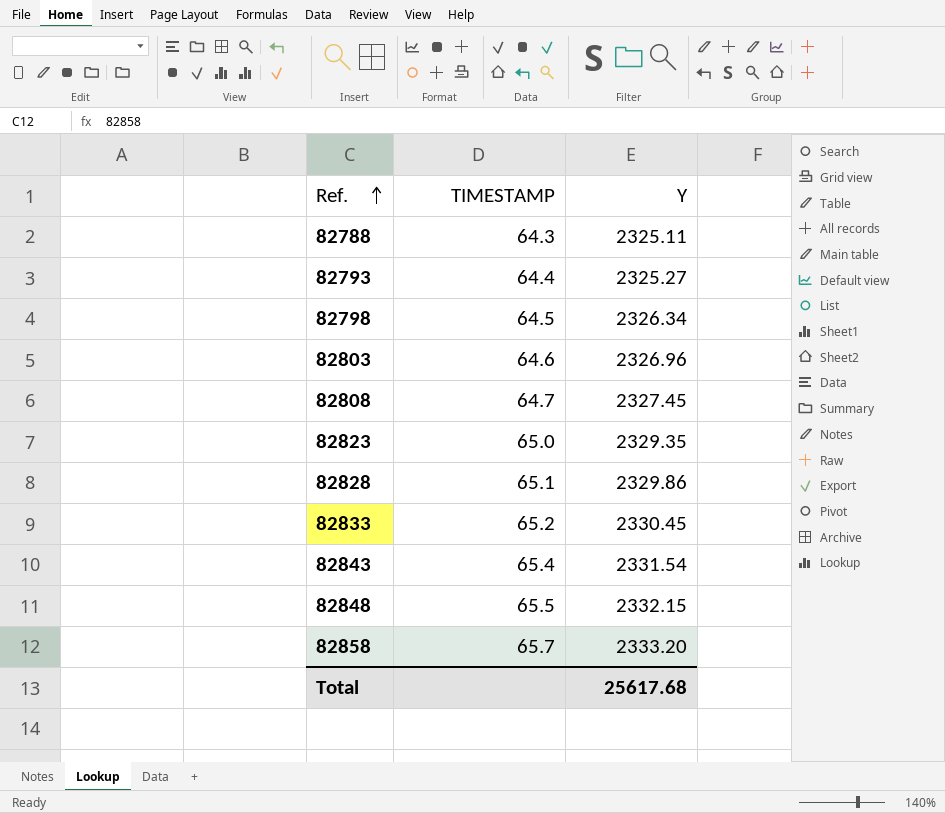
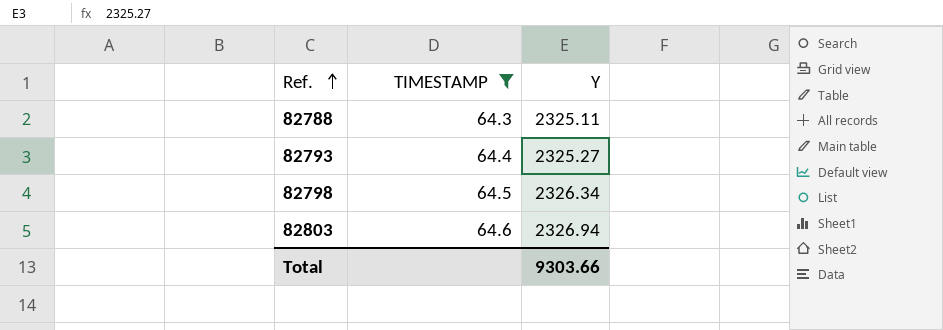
filter: none -> TIMESTAMP <= 64.6
82803 | Y: 2326.96 -> 2326.94
Total | Y: 25617.68 -> 9303.66

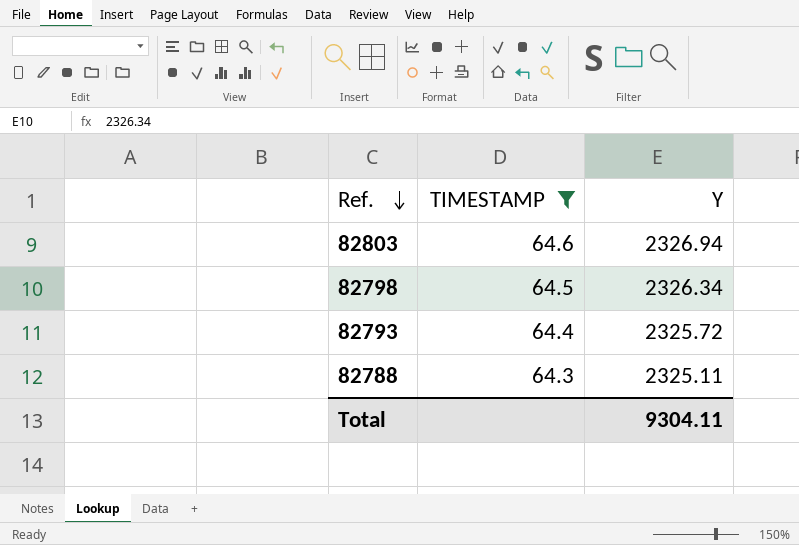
row order: Ref. ascending -> Ref. descending
82793 | Y: 2325.27 -> 2325.72
Total | Y: 9303.66 -> 9304.11

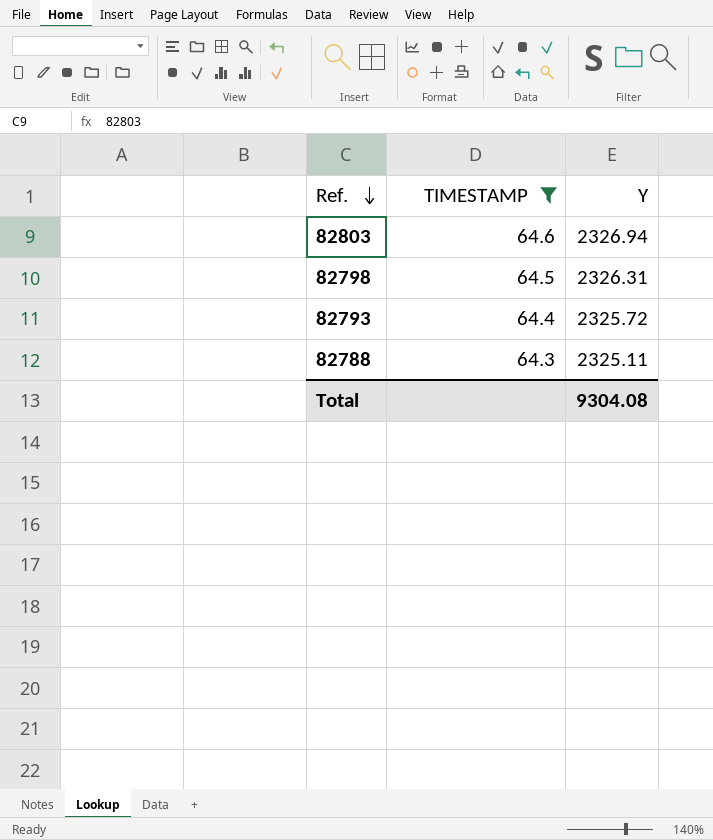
82798 | Y: 2326.34 -> 2326.31
Total | Y: 9304.11 -> 9304.08

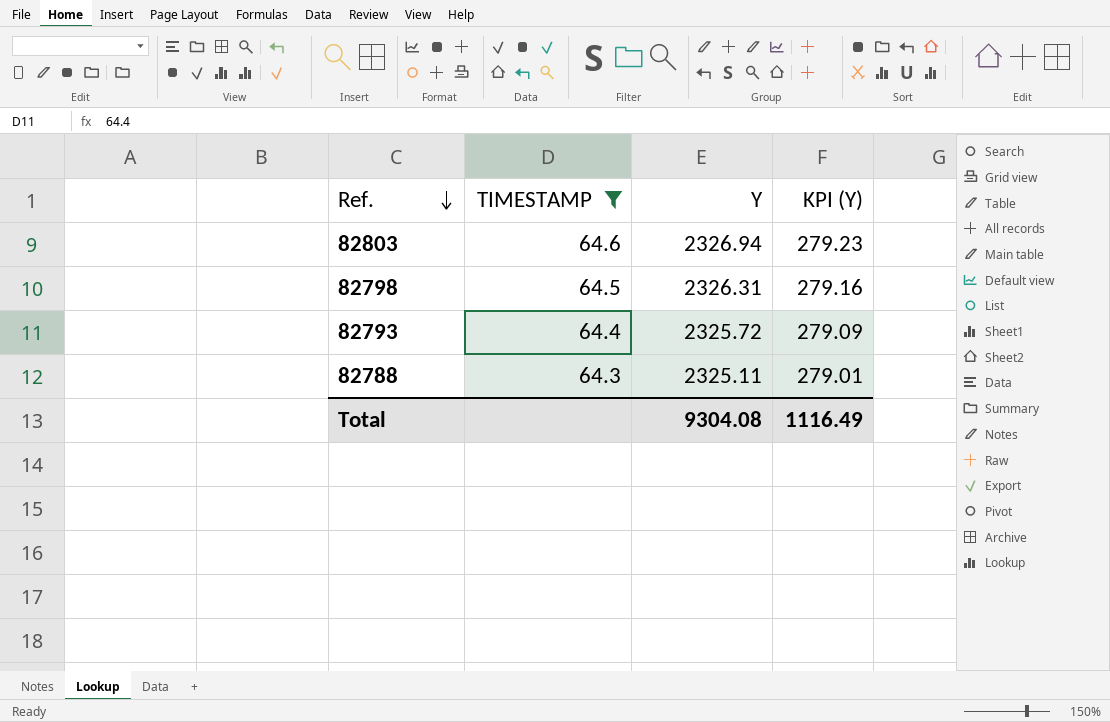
column KPI (Y) | formula: none -> [Y] * 0.12

